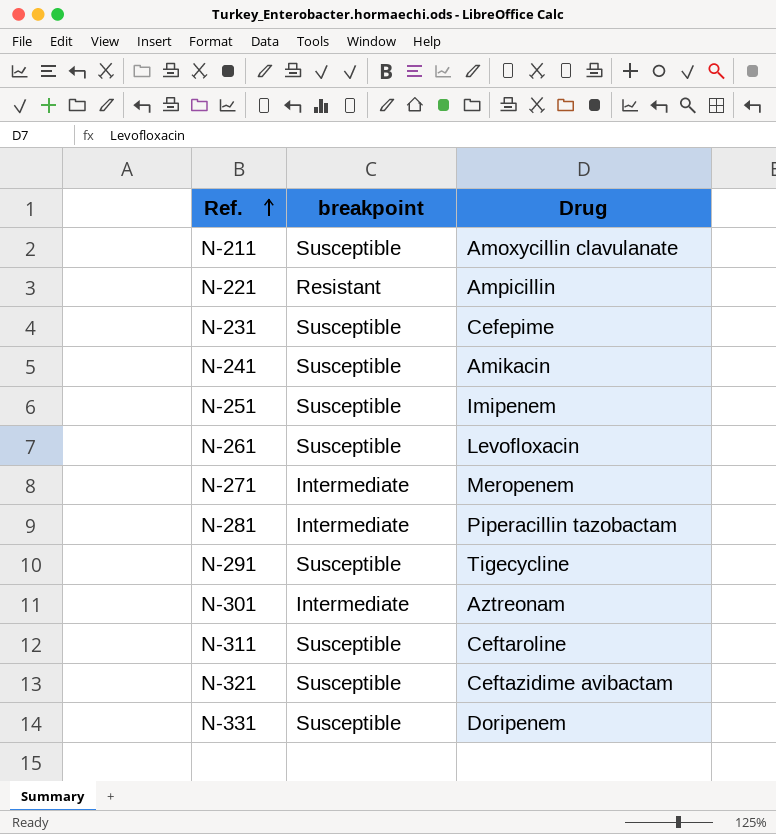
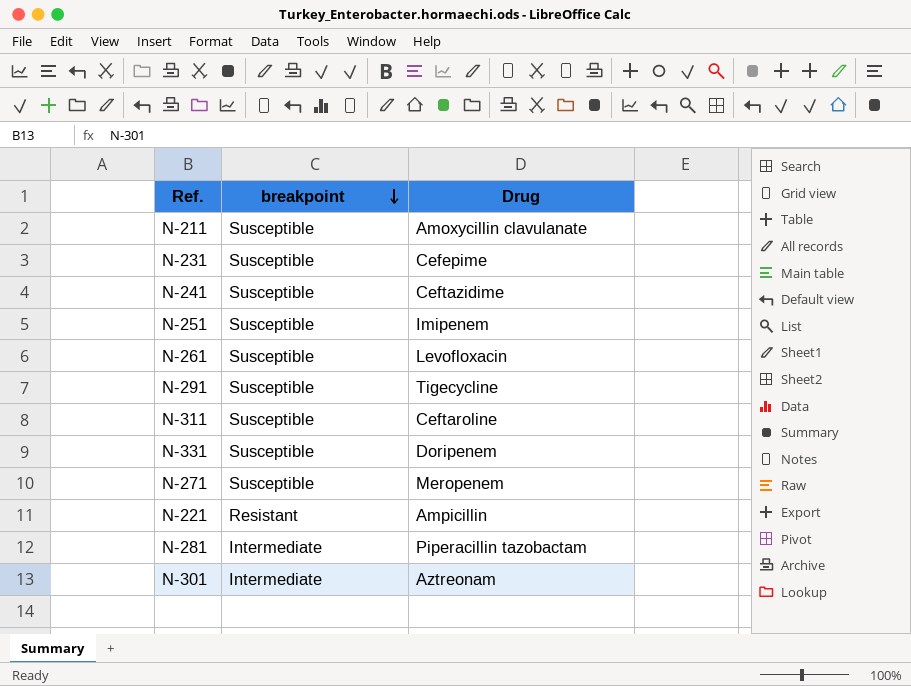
row order: Ref. ascending -> breakpoint descending
row N-321: Susceptible | Ceftazidime avibactam -> none
N-241 | Drug: Amikacin -> Ceftazidime
N-271 | breakpoint: Intermediate -> Susceptible

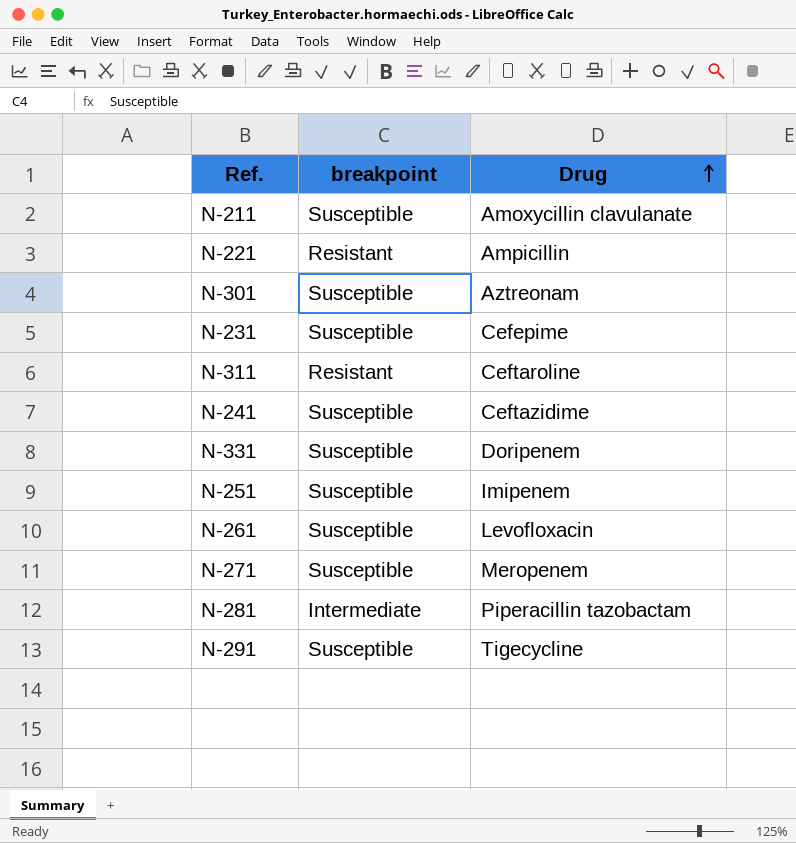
row order: breakpoint descending -> Drug ascending
N-301 | breakpoint: Intermediate -> Susceptible
N-311 | breakpoint: Susceptible -> Resistant

